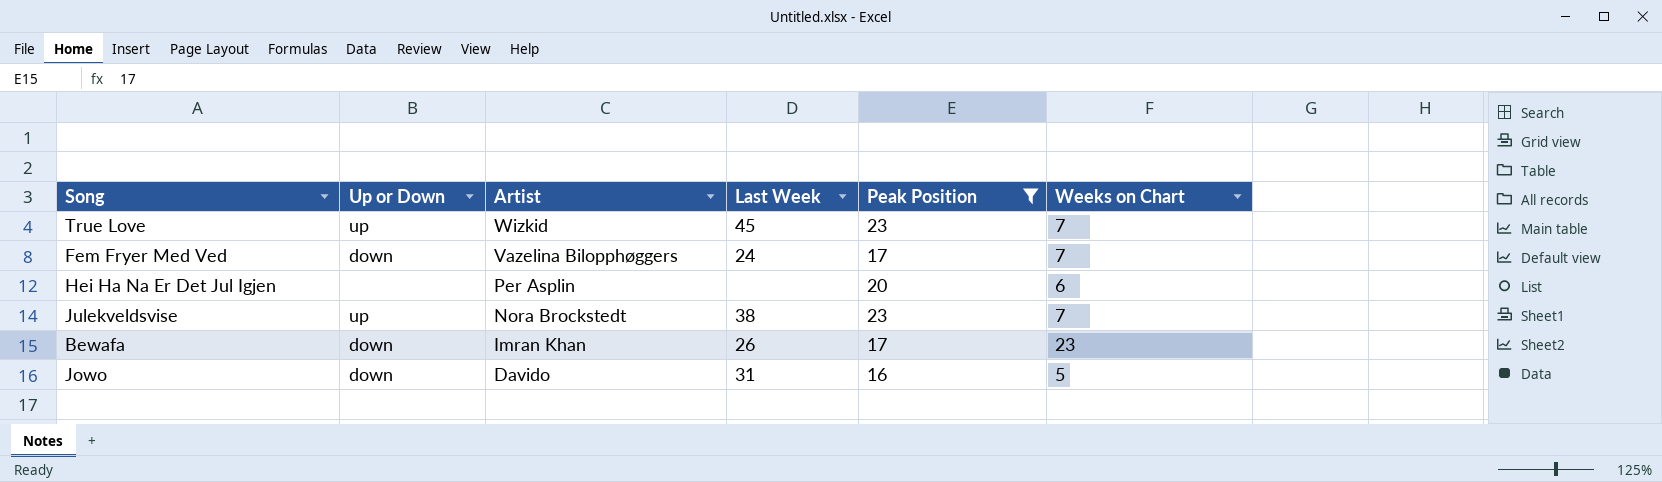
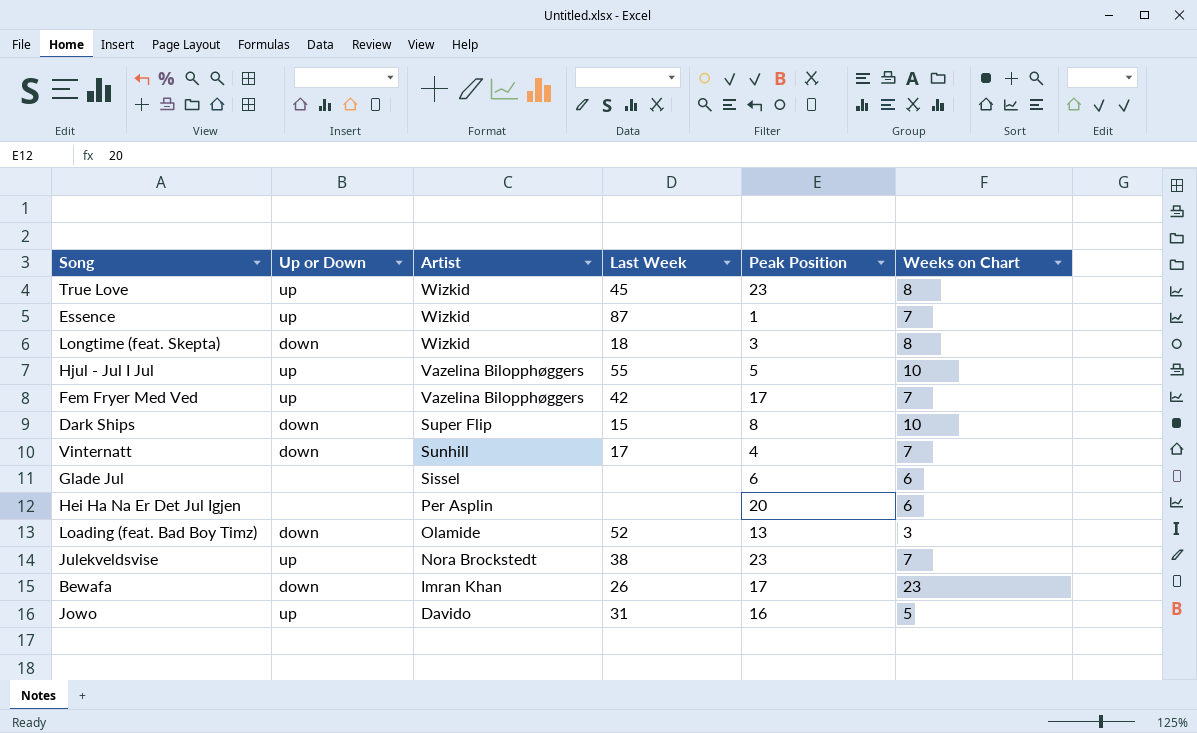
filter: Peak Position >= 16 -> none
True Love | Weeks on Chart: 7 -> 8
Fem Fryer Med Ved | Up or Down: down -> up
Fem Fryer Med Ved | Last Week: 24 -> 42
Jowo | Up or Down: down -> up

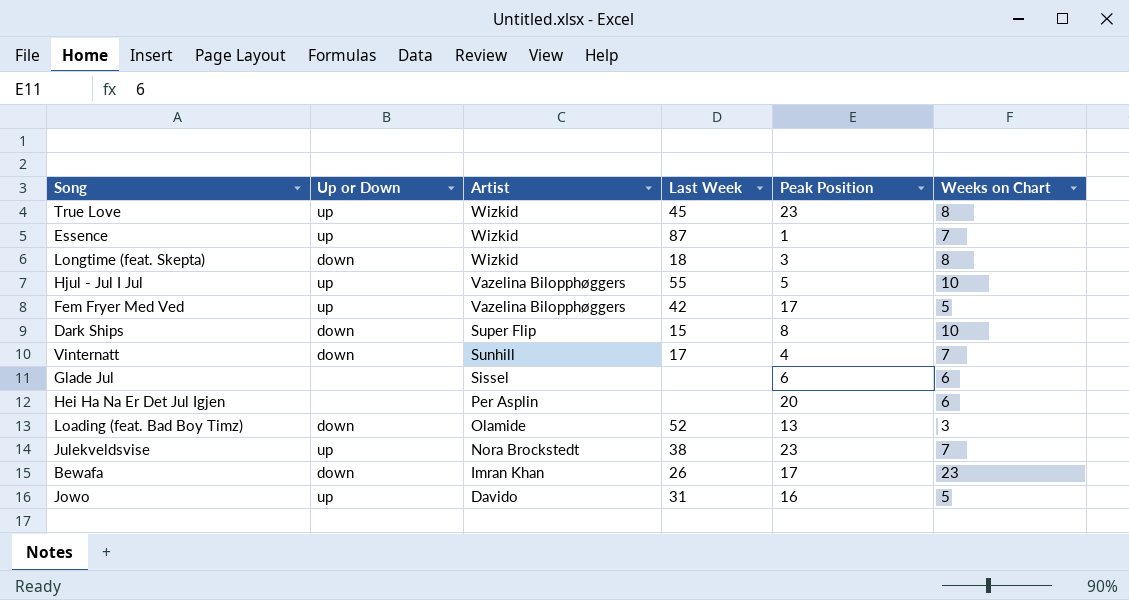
Fem Fryer Med Ved | Weeks on Chart: 7 -> 5

